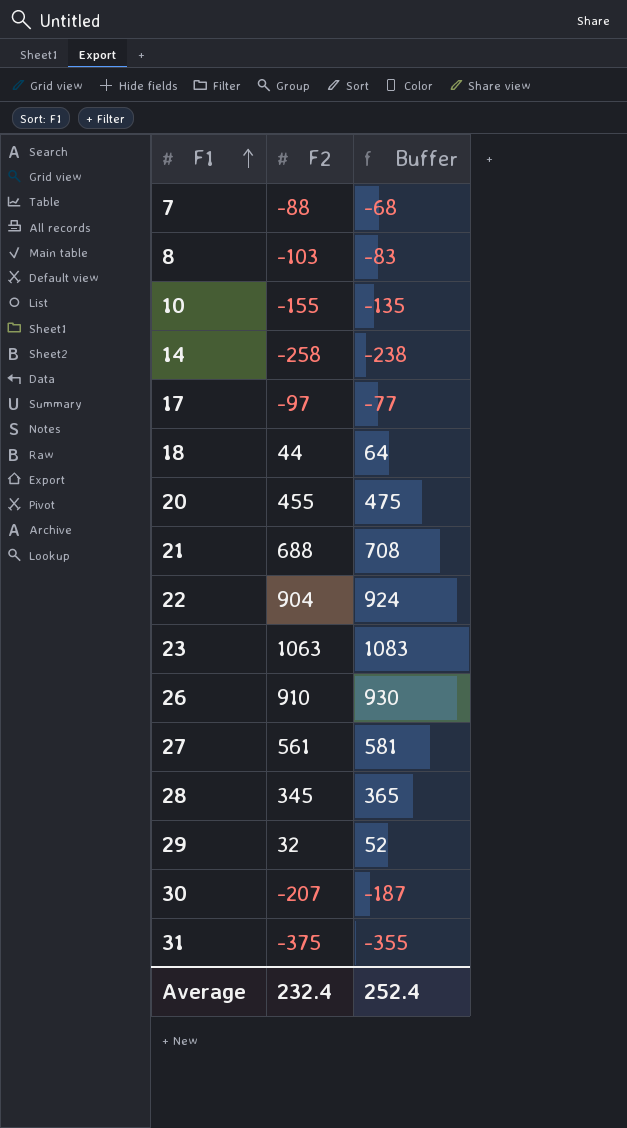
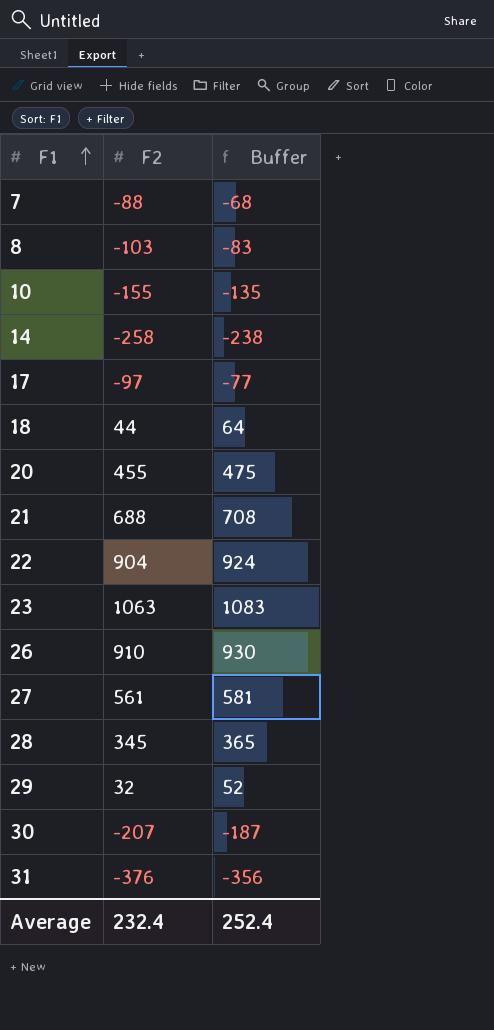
31 | F2: -375 -> -376
31 | Buffer: -355 -> -356

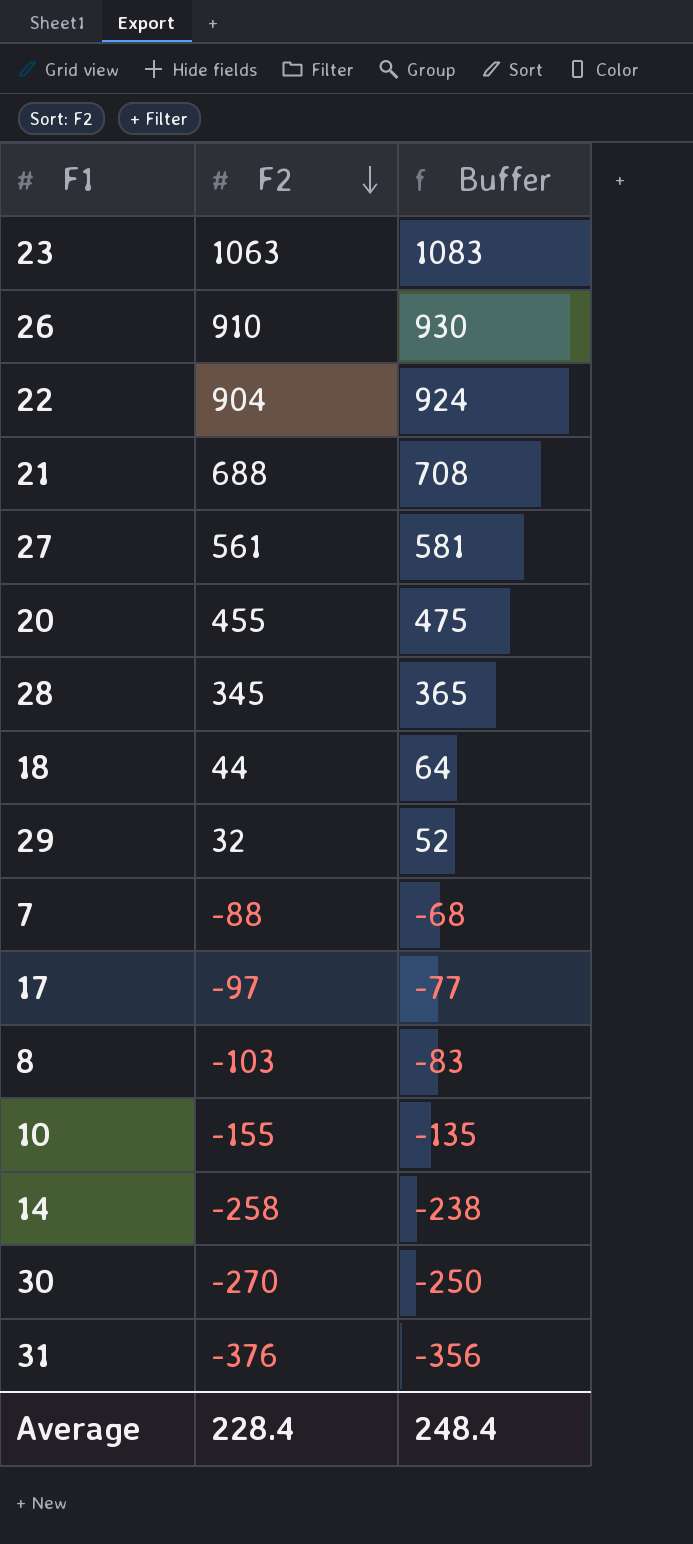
row order: F1 ascending -> F2 descending
30 | F2: -207 -> -270
30 | Buffer: -187 -> -250
Average | F2: 232.4 -> 228.4
Average | Buffer: 252.4 -> 248.4

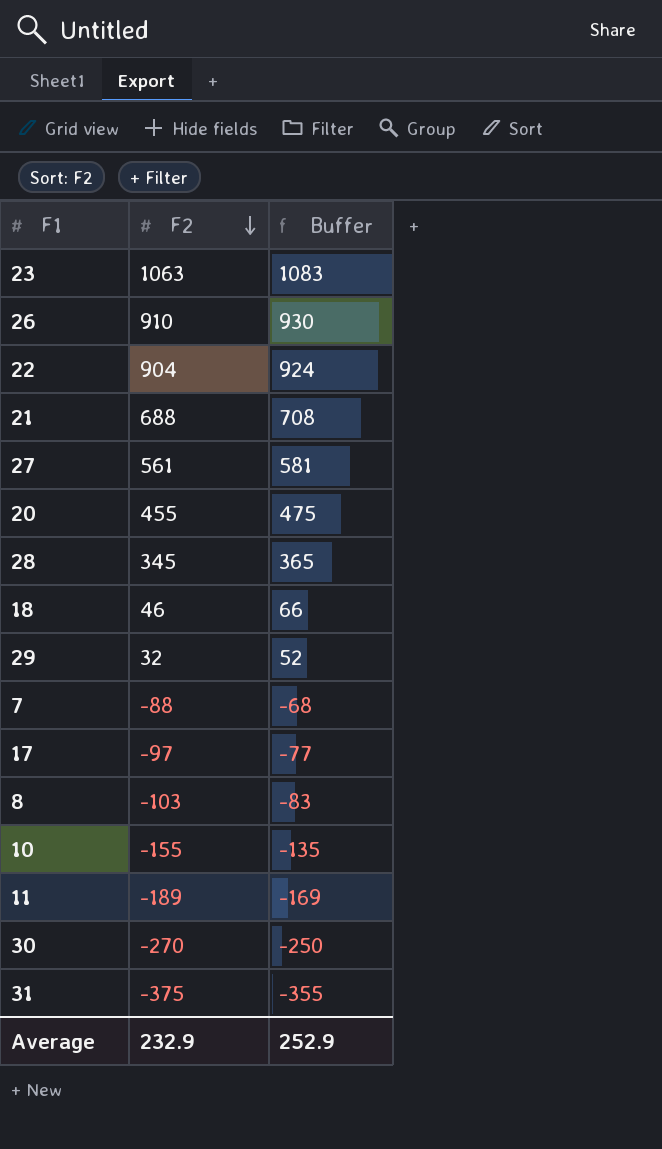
row 14: -258 | -238 -> none
18 | F2: 44 -> 46
18 | Buffer: 64 -> 66
row 11: none -> -189 | -169
31 | F2: -376 -> -375
31 | Buffer: -356 -> -355
Average | F2: 228.4 -> 232.9
Average | Buffer: 248.4 -> 252.9

